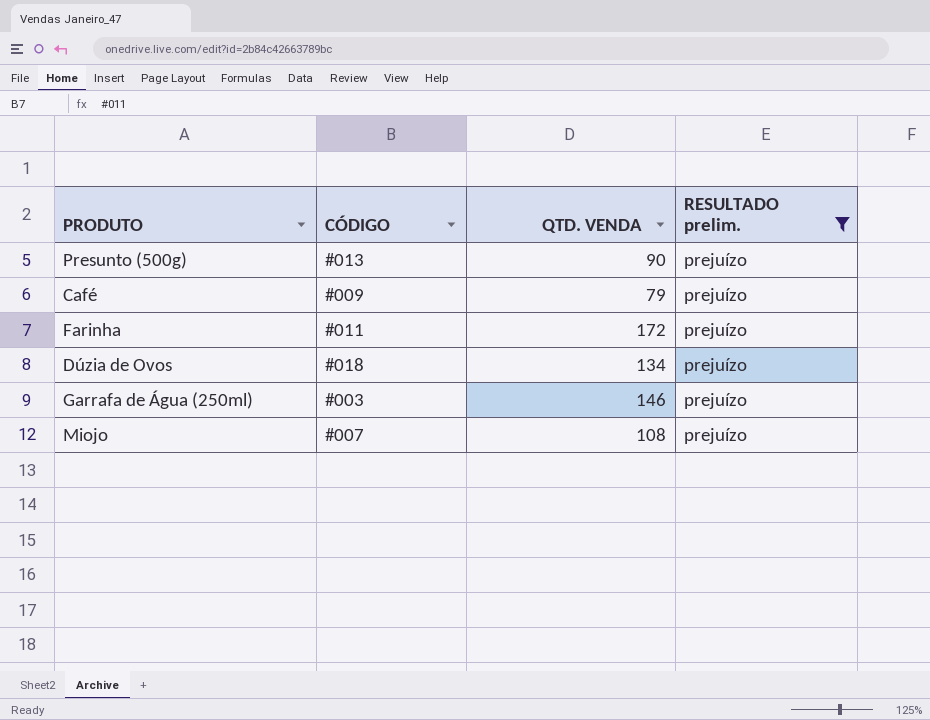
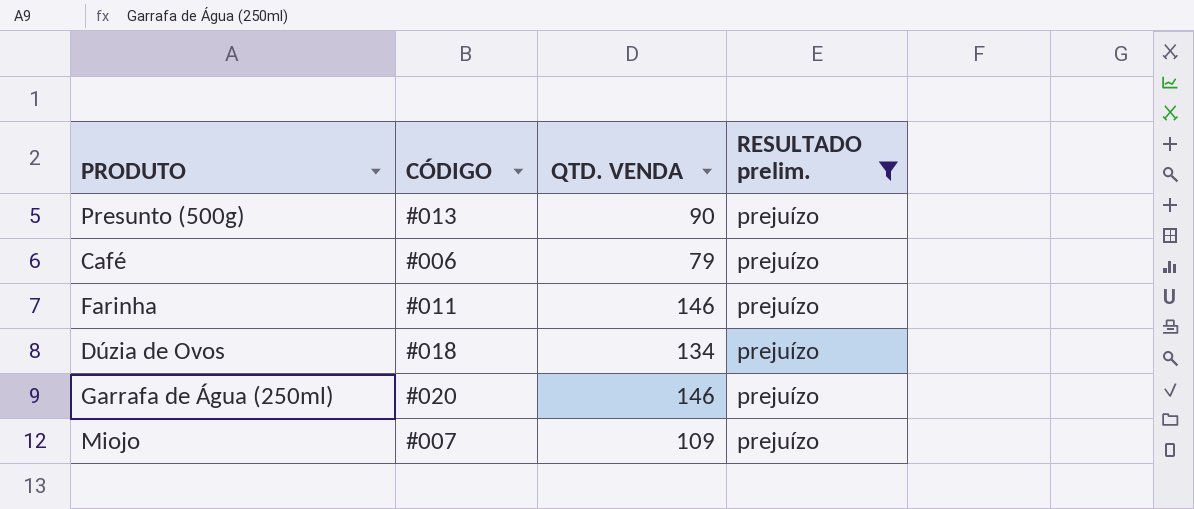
Café | CÓDIGO: #009 -> #006
Farinha | QTD. VENDA: 172 -> 146
Garrafa de Água (250ml) | CÓDIGO: #003 -> #020
Miojo | QTD. VENDA: 108 -> 109

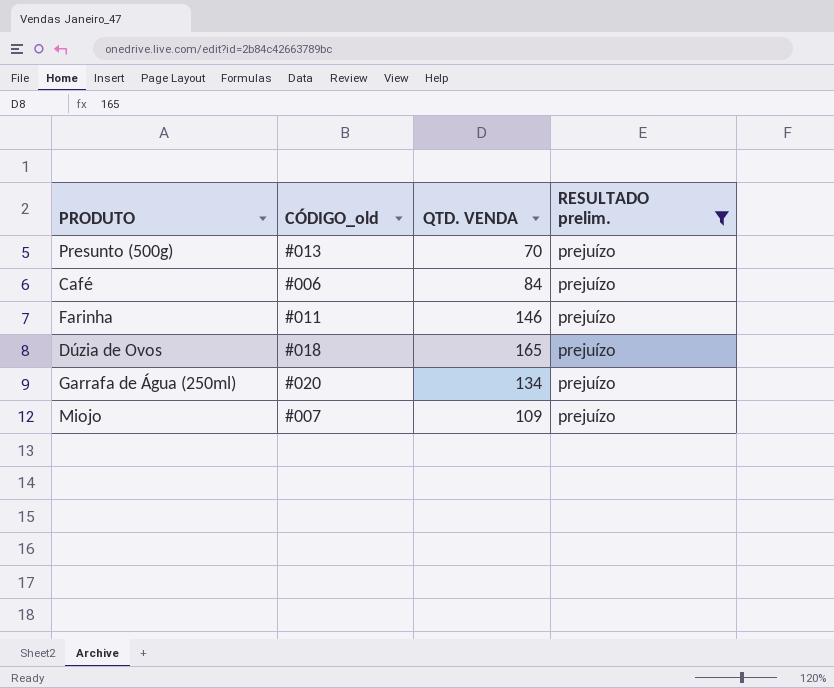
column name: CÓDIGO -> CÓDIGO_old
Presunto (500g) | QTD. VENDA: 90 -> 70
Café | QTD. VENDA: 79 -> 84
Dúzia de Ovos | QTD. VENDA: 134 -> 165
Garrafa de Água (250ml) | QTD. VENDA: 146 -> 134

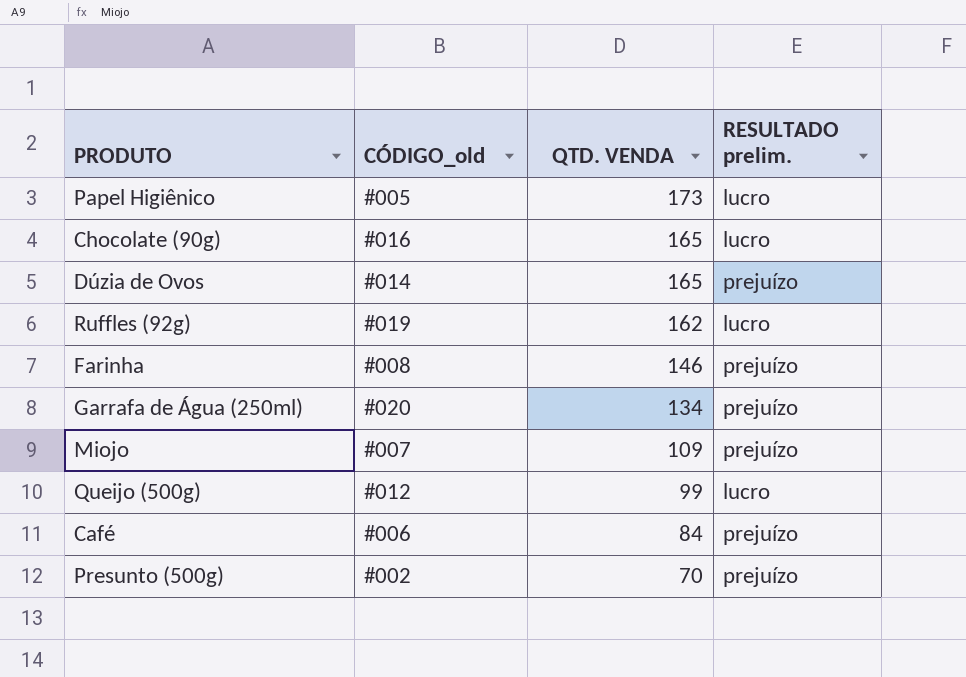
filter: RESULTADO prelim. = prejuízo -> none
row order: none -> QTD. VENDA descending
Dúzia de Ovos | CÓDIGO_old: #018 -> #014
Farinha | CÓDIGO_old: #011 -> #008
Presunto (500g) | CÓDIGO_old: #013 -> #002

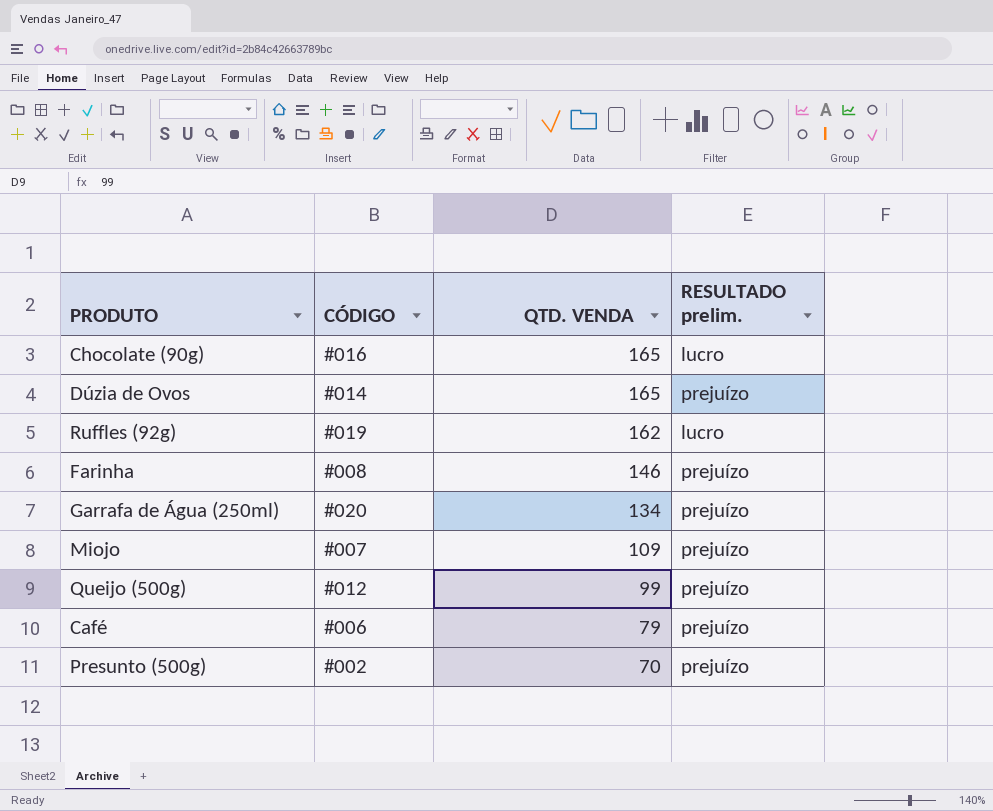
column name: CÓDIGO_old -> CÓDIGO
row Papel Higiênico: #005 | 173 | lucro -> none
Queijo (500g) | RESULTADO prelim.: lucro -> prejuízo
Café | QTD. VENDA: 84 -> 79

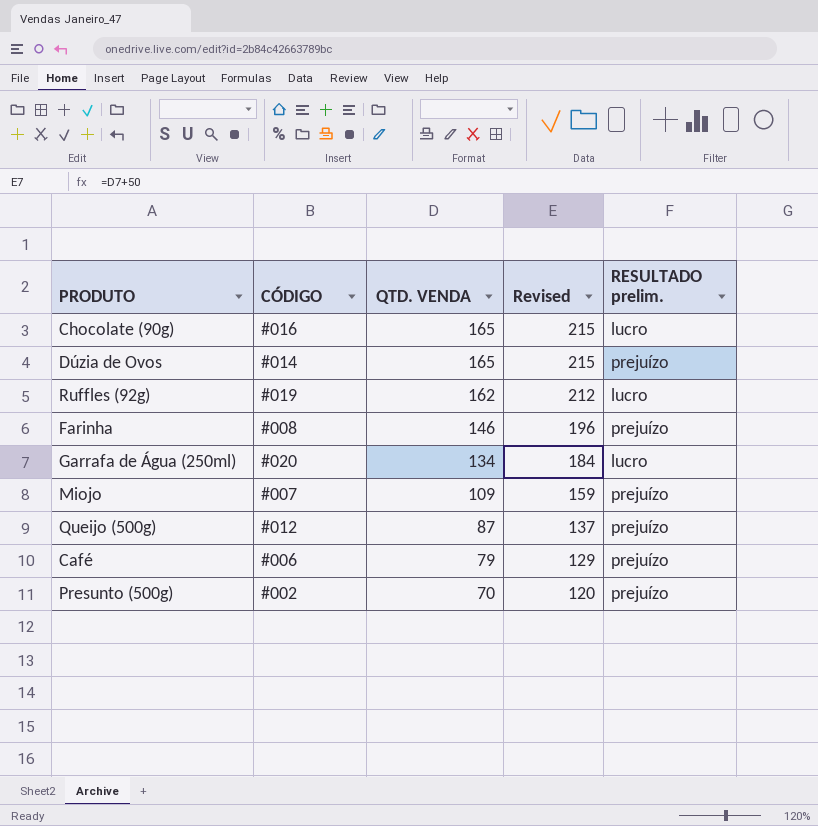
column Revised | formula: none -> [QTD. VENDA] + 50
Garrafa de Água (250ml) | RESULTADO prelim.: prejuízo -> lucro
Queijo (500g) | QTD. VENDA: 99 -> 87

